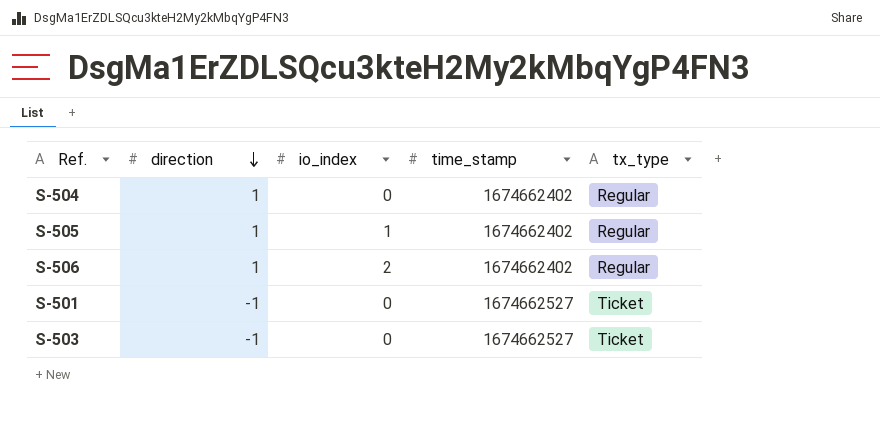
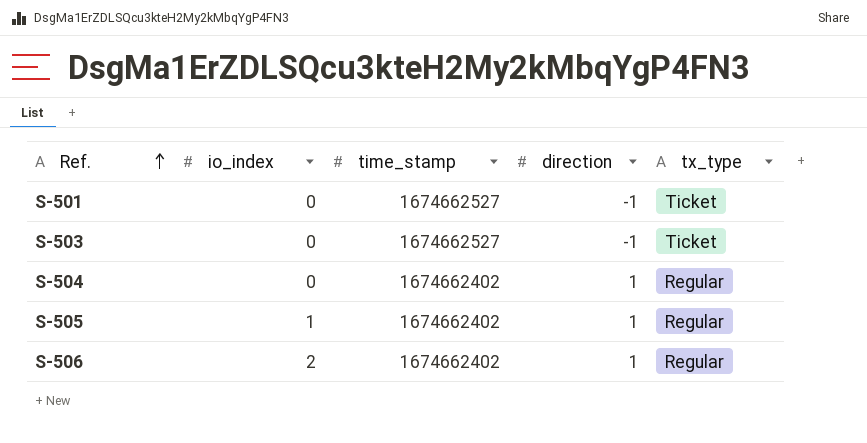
row order: direction descending -> Ref. ascending
column direction | position: 2 -> 4

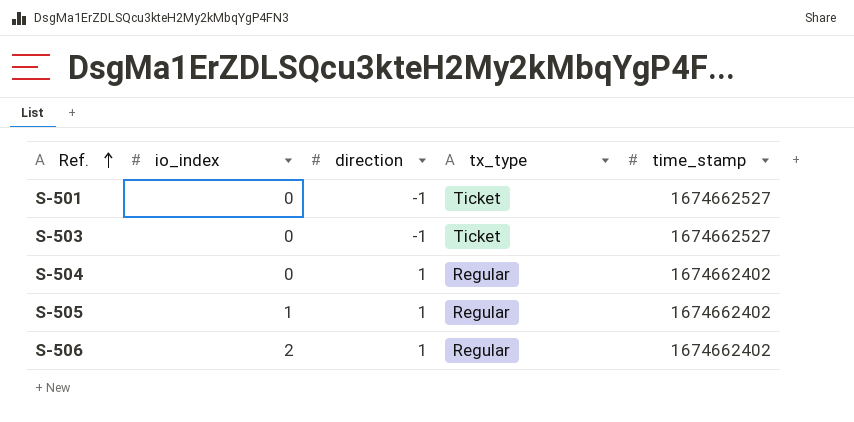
column time_stamp | position: 3 -> 5

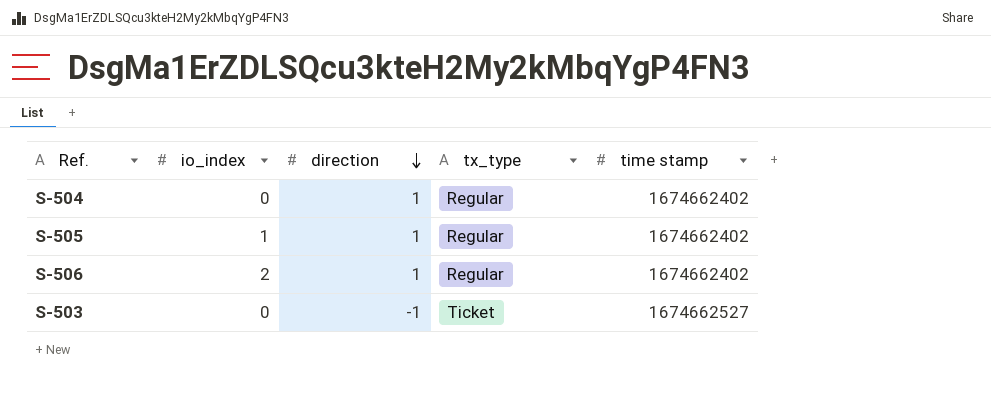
row order: Ref. ascending -> direction descending
column name: time_stamp -> time stamp
row S-501: 0 | -1 | Ticket | 1674662527 -> none

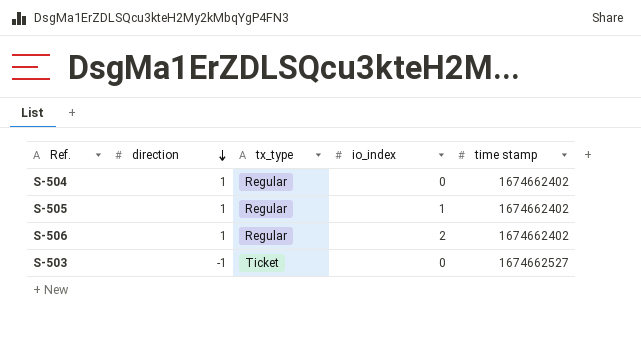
column io_index | position: 2 -> 4

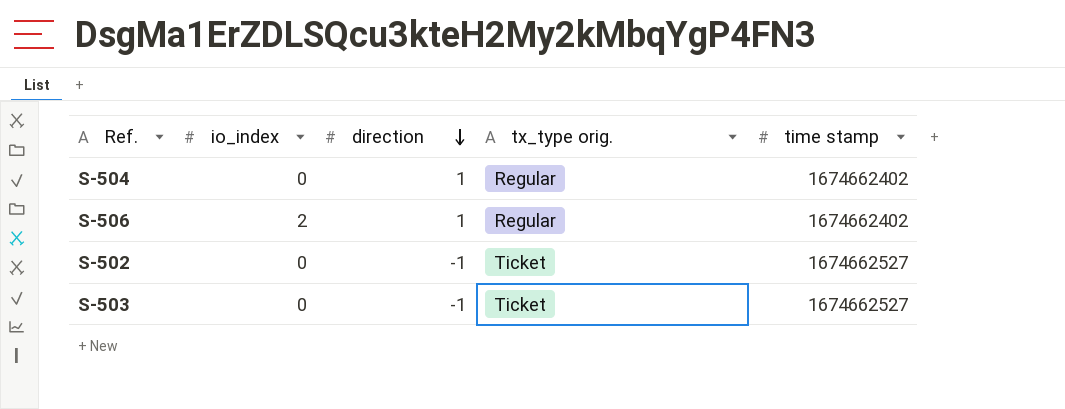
column io_index | position: 4 -> 2
column name: tx_type -> tx_type orig.
row S-505: 1 | Regular | 1 | 1674662402 -> none
row S-502: none -> 0 | -1 | Ticket | 1674662527

